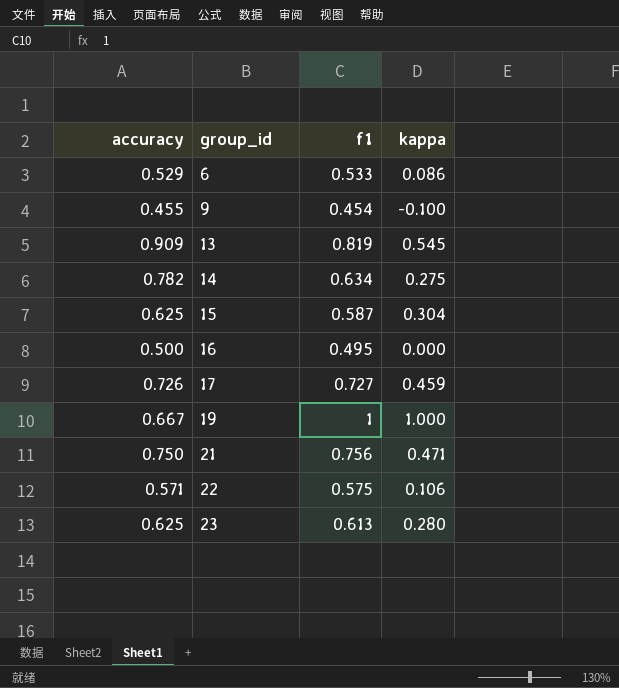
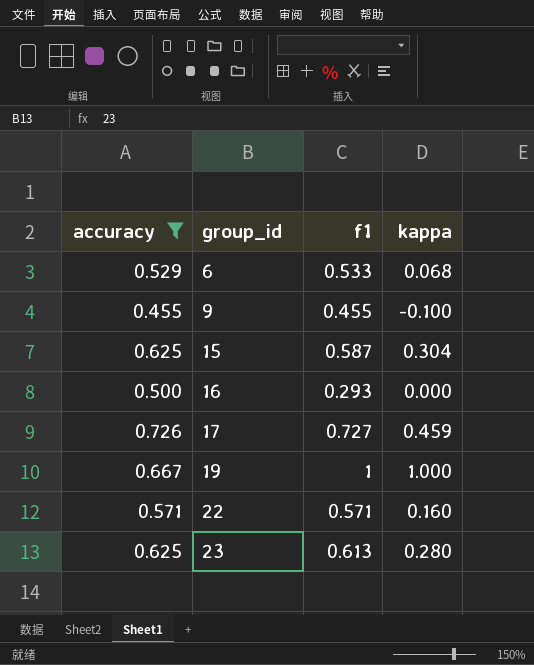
filter: none -> accuracy <= 0.726
6 | kappa: 0.086 -> 0.068
9 | f1: 0.454 -> 0.455
16 | f1: 0.495 -> 0.293
22 | f1: 0.575 -> 0.571
22 | kappa: 0.106 -> 0.160

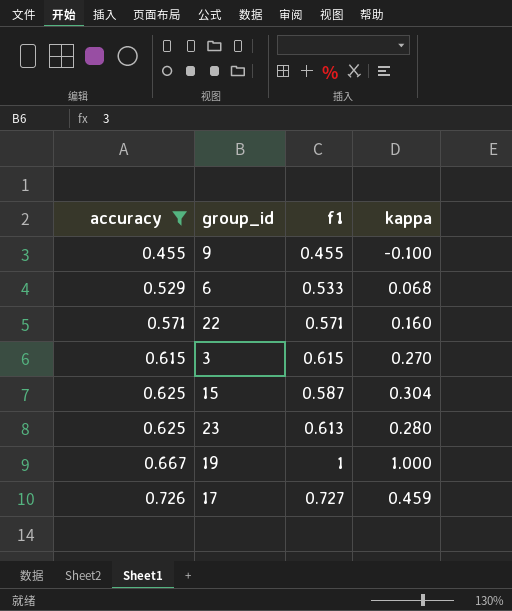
row order: group_id ascending -> accuracy ascending
row 16: 0.500 | 0.293 | 0.000 -> none
row 3: none -> 0.615 | 0.615 | 0.270

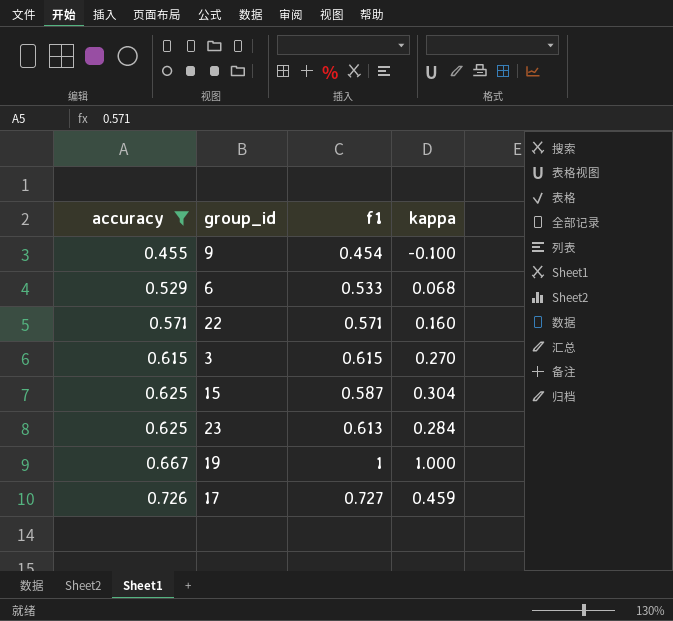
9 | f1: 0.455 -> 0.454
23 | kappa: 0.280 -> 0.284

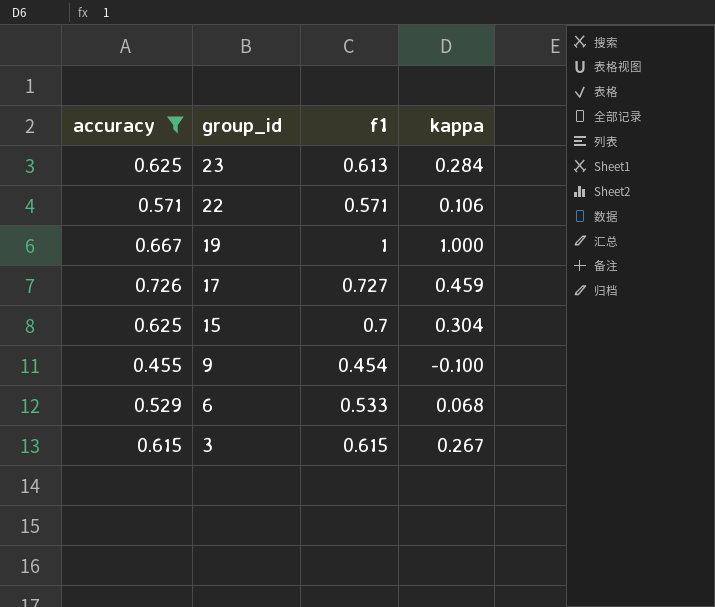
row order: accuracy ascending -> group_id descending
22 | kappa: 0.160 -> 0.106
15 | f1: 0.587 -> 0.7
3 | kappa: 0.270 -> 0.267

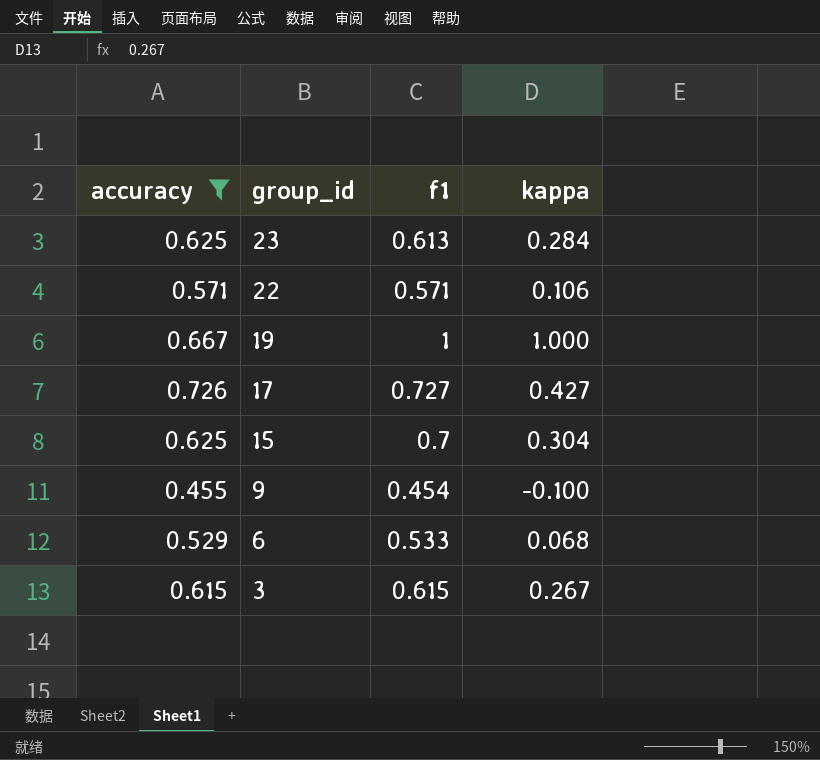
17 | kappa: 0.459 -> 0.427

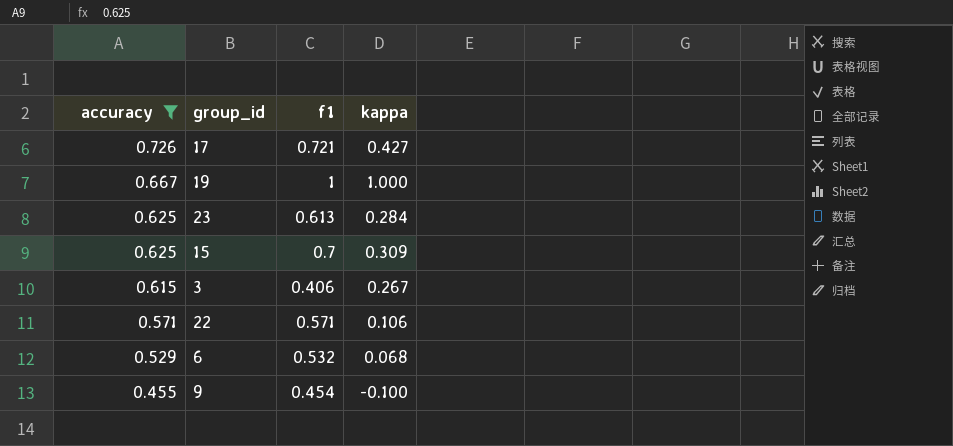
row order: group_id descending -> accuracy descending
17 | f1: 0.727 -> 0.721
15 | kappa: 0.304 -> 0.309
3 | f1: 0.615 -> 0.406
6 | f1: 0.533 -> 0.532

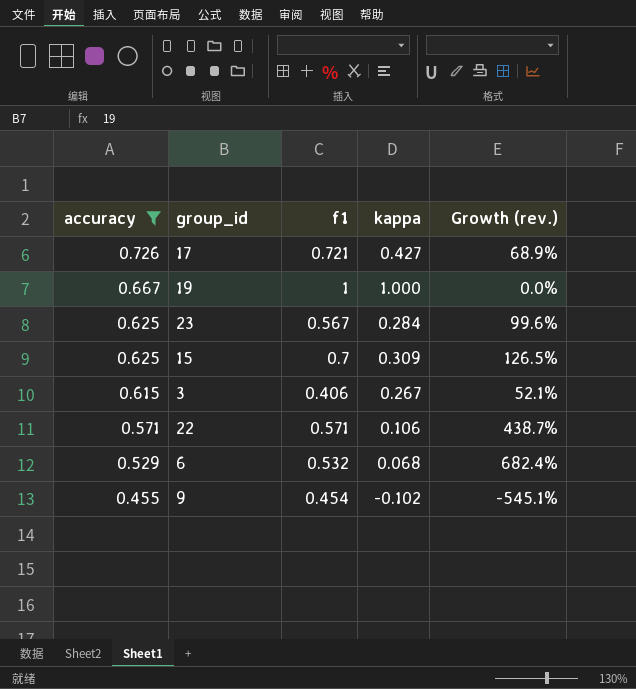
column Growth (rev.) | formula: none -> ([f1] - [kappa]) / [kappa]
23 | f1: 0.613 -> 0.567
9 | kappa: -0.100 -> -0.102

